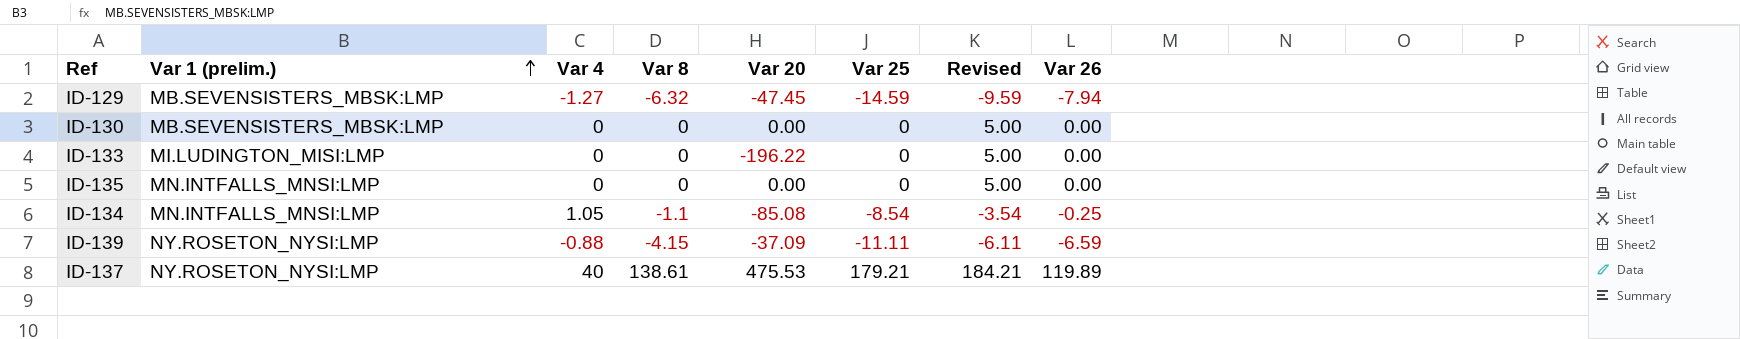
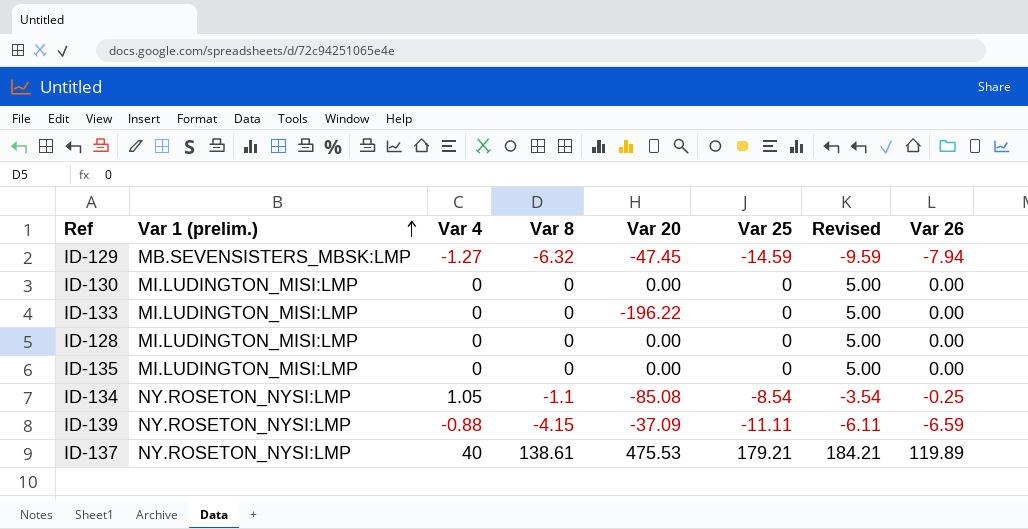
ID-130 | Var 1 (prelim.): MB.SEVENSISTERS_MBSK:LMP -> MI.LUDINGTON_MISI:LMP
row ID-128: none -> MI.LUDINGTON_MISI:LMP | 0 | 0 | 0.00 | 0 | 5.00 | 0.00
ID-135 | Var 1 (prelim.): MN.INTFALLS_MNSI:LMP -> MI.LUDINGTON_MISI:LMP
ID-134 | Var 1 (prelim.): MN.INTFALLS_MNSI:LMP -> NY.ROSETON_NYSI:LMP

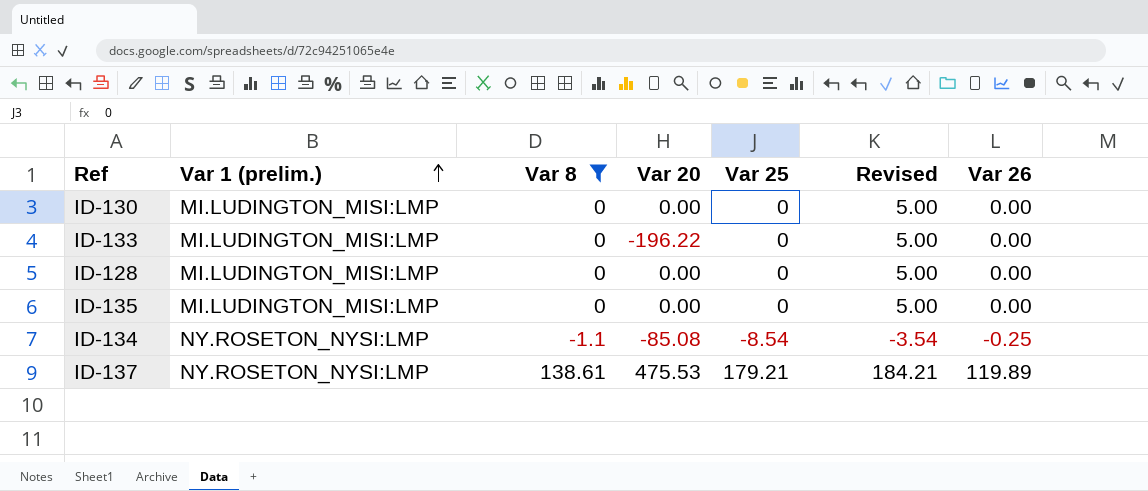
filter: none -> Var 8 >= -1.1
column Var 4 | position: 3 -> none

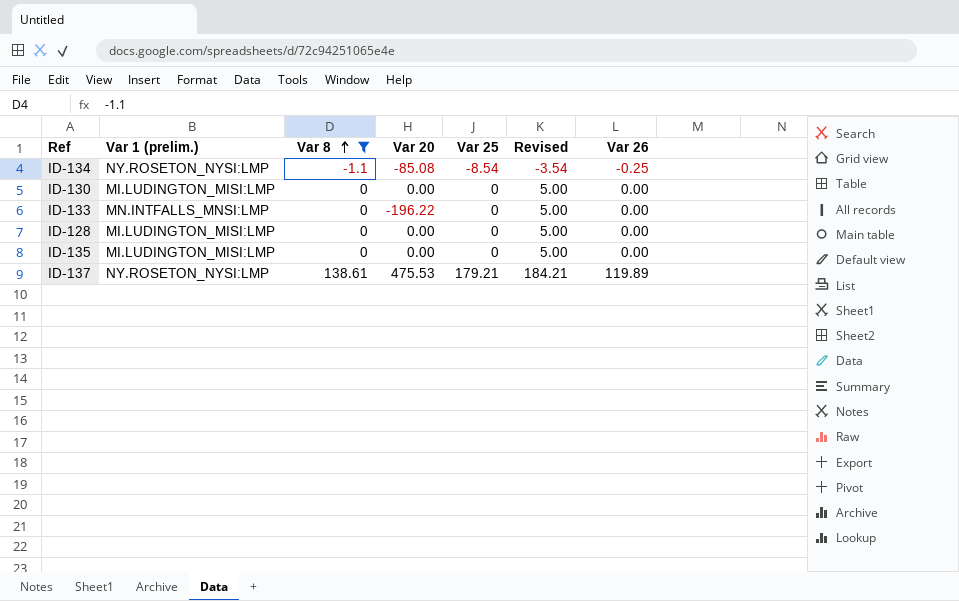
row order: Var 1 (prelim.) ascending -> Var 8 ascending
ID-133 | Var 1 (prelim.): MI.LUDINGTON_MISI:LMP -> MN.INTFALLS_MNSI:LMP

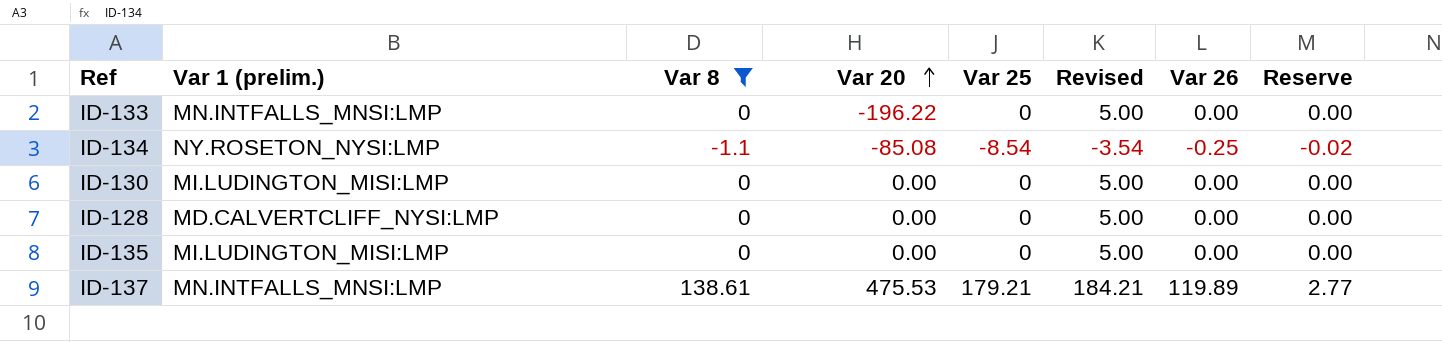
row order: Var 8 ascending -> Var 20 ascending
column Reserve | formula: none -> [Var 8] * 0.02
ID-128 | Var 1 (prelim.): MI.LUDINGTON_MISI:LMP -> MD.CALVERTCLIFF_NYSI:LMP
ID-137 | Var 1 (prelim.): NY.ROSETON_NYSI:LMP -> MN.INTFALLS_MNSI:LMP

